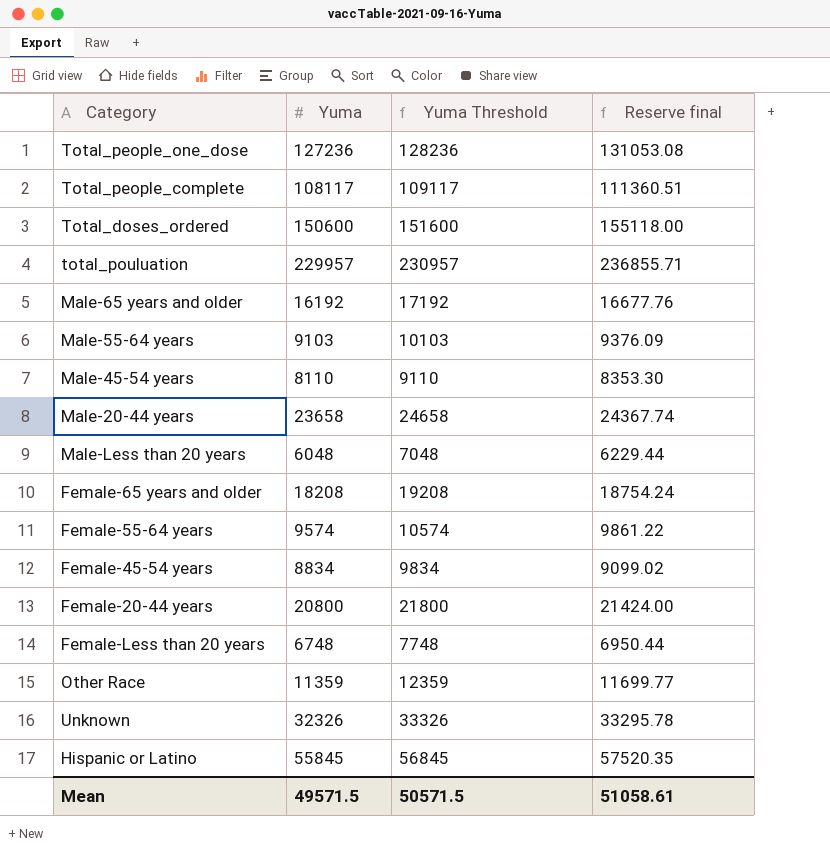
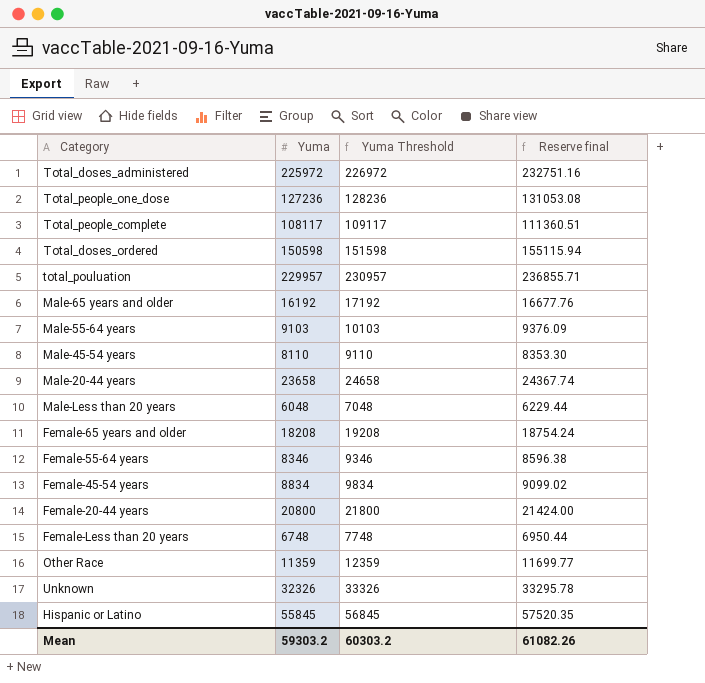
row Total_doses_administered: none -> 225972 | 226972 | 232751.16
Total_doses_ordered | Yuma: 150600 -> 150598
Total_doses_ordered | Yuma Threshold: 151600 -> 151598
Total_doses_ordered | Reserve final: 155118.00 -> 155115.94
Female-55-64 years | Yuma: 9574 -> 8346
Female-55-64 years | Yuma Threshold: 10574 -> 9346
Female-55-64 years | Reserve final: 9861.22 -> 8596.38
Mean | Yuma: 49571.5 -> 59303.2
Mean | Yuma Threshold: 50571.5 -> 60303.2
Mean | Reserve final: 51058.61 -> 61082.26

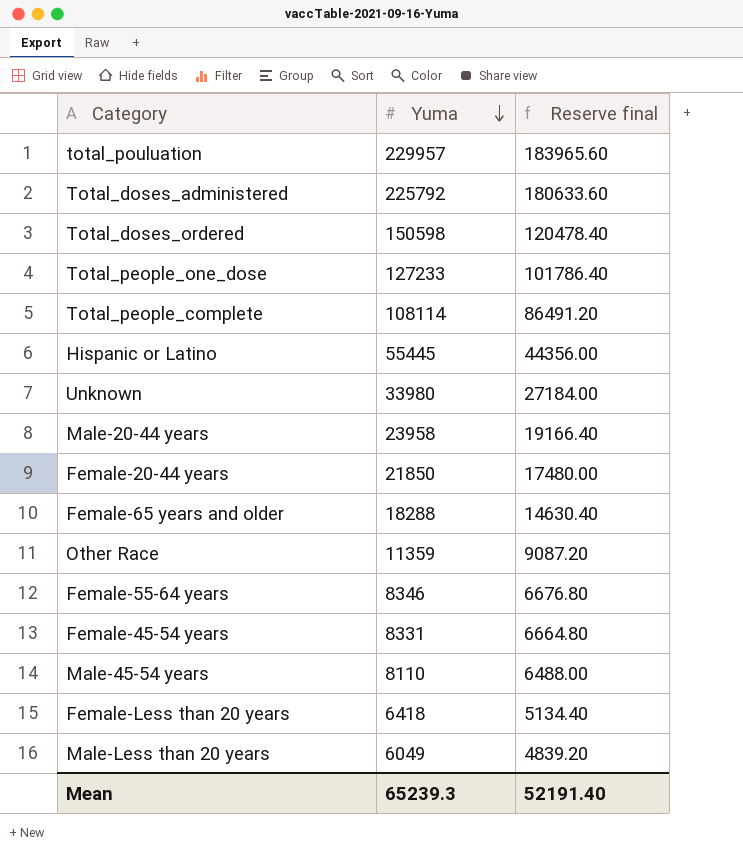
row order: none -> Yuma descending
column Yuma Threshold | formula: [Yuma] + 1000 -> none
column Reserve final | formula: [Yuma] * 1.03 -> [Yuma] * 0.8
row Male-65 years and older: 16192 | 17192 | 16677.76 -> none
row Male-55-64 years: 9103 | 10103 | 9376.09 -> none
Total_doses_administered | Yuma: 225972 -> 225792
Total_people_one_dose | Yuma: 127236 -> 127233
Total_people_complete | Yuma: 108117 -> 108114
Hispanic or Latino | Yuma: 55845 -> 55445
Unknown | Yuma: 32326 -> 33980
Male-20-44 years | Yuma: 23658 -> 23958
Female-20-44 years | Yuma: 20800 -> 21850
Female-65 years and older | Yuma: 18208 -> 18288
Female-45-54 years | Yuma: 8834 -> 8331
Female-Less than 20 years | Yuma: 6748 -> 6418
Male-Less than 20 years | Yuma: 6048 -> 6049
Mean | Yuma: 59303.2 -> 65239.3
Mean | Reserve final: 61082.26 -> 52191.40

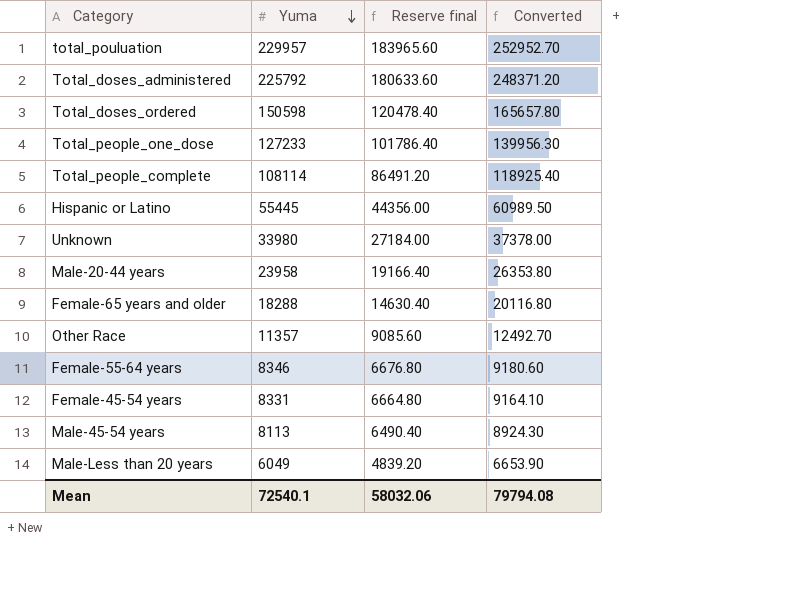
column Converted | formula: none -> [Yuma] * 1.1
row Female-20-44 years: 21850 | 17480.00 -> none
row Female-Less than 20 years: 6418 | 5134.40 -> none
Other Race | Yuma: 11359 -> 11357
Other Race | Reserve final: 9087.20 -> 9085.60
Male-45-54 years | Yuma: 8110 -> 8113
Male-45-54 years | Reserve final: 6488.00 -> 6490.40
Mean | Yuma: 65239.3 -> 72540.1
Mean | Reserve final: 52191.40 -> 58032.06

